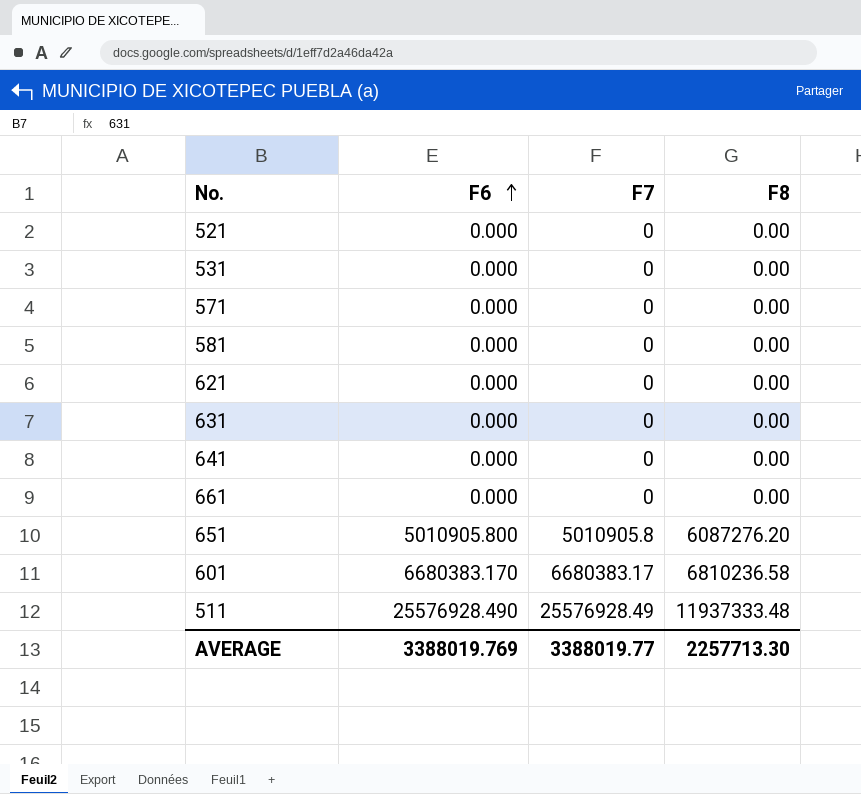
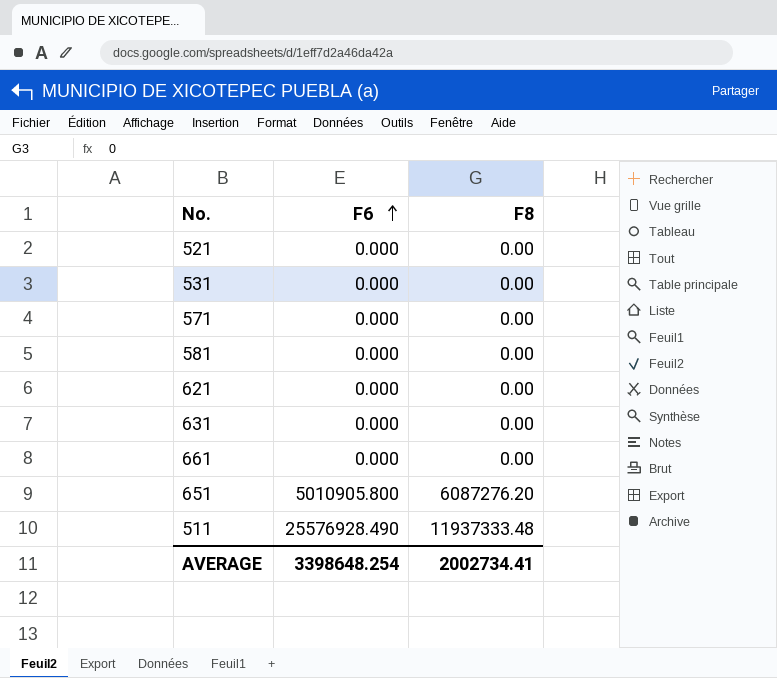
column F7 | position: 3 -> none
row 641: 0.000 | 0 | 0.00 -> none
row 601: 6680383.170 | 6680383.17 | 6810236.58 -> none
AVERAGE | F6: 3388019.769 -> 3398648.254
AVERAGE | F8: 2257713.30 -> 2002734.41

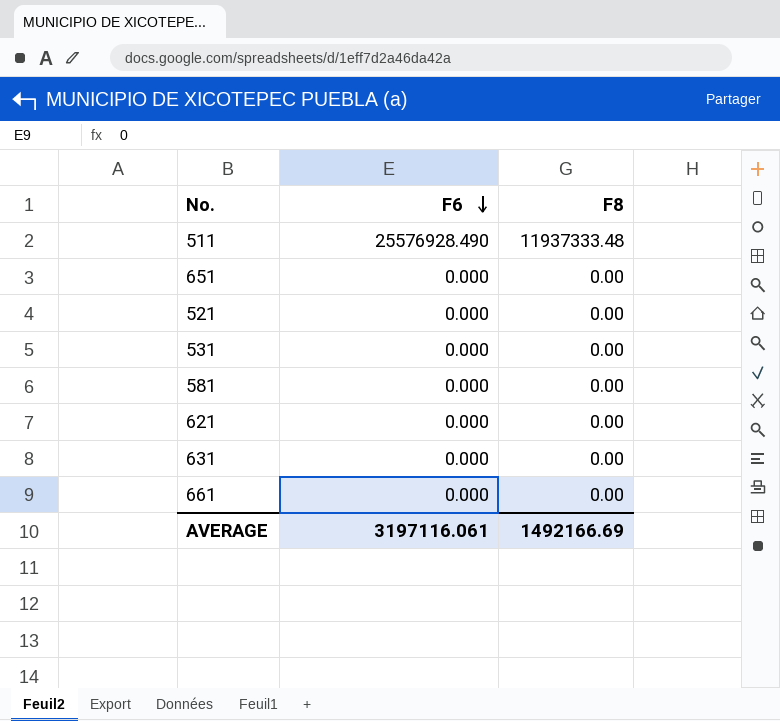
row order: F6 ascending -> F6 descending
row 571: 0.000 | 0.00 -> none
651 | F6: 5010905.800 -> 0.000
651 | F8: 6087276.20 -> 0.00
AVERAGE | F6: 3398648.254 -> 3197116.061
AVERAGE | F8: 2002734.41 -> 1492166.69

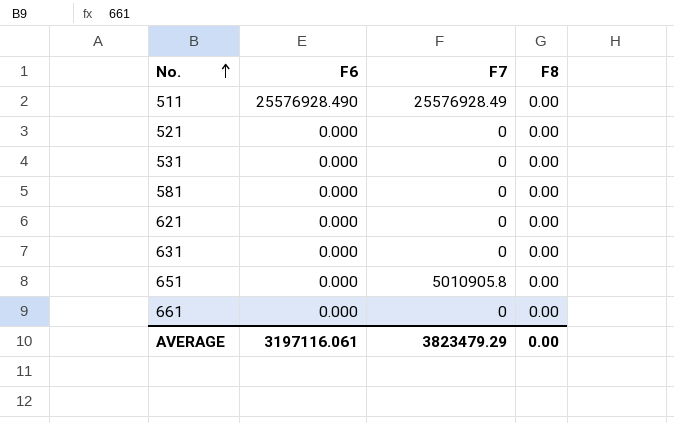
row order: F6 descending -> No. ascending
column F7 | position: none -> 3
511 | F8: 11937333.48 -> 0.00
AVERAGE | F8: 1492166.69 -> 0.00

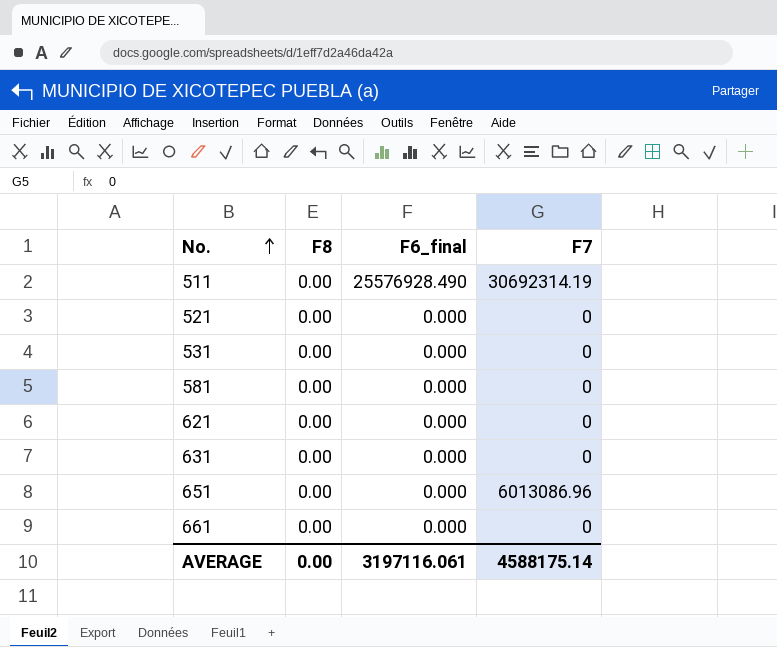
column F8 | position: 4 -> 2
column name: F6 -> F6_final
511 | F7: 25576928.49 -> 30692314.19
651 | F7: 5010905.8 -> 6013086.96
AVERAGE | F7: 3823479.29 -> 4588175.14

